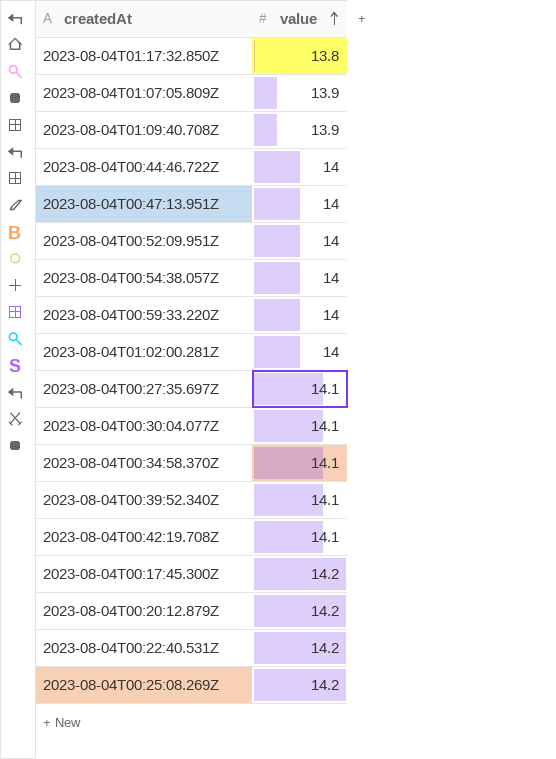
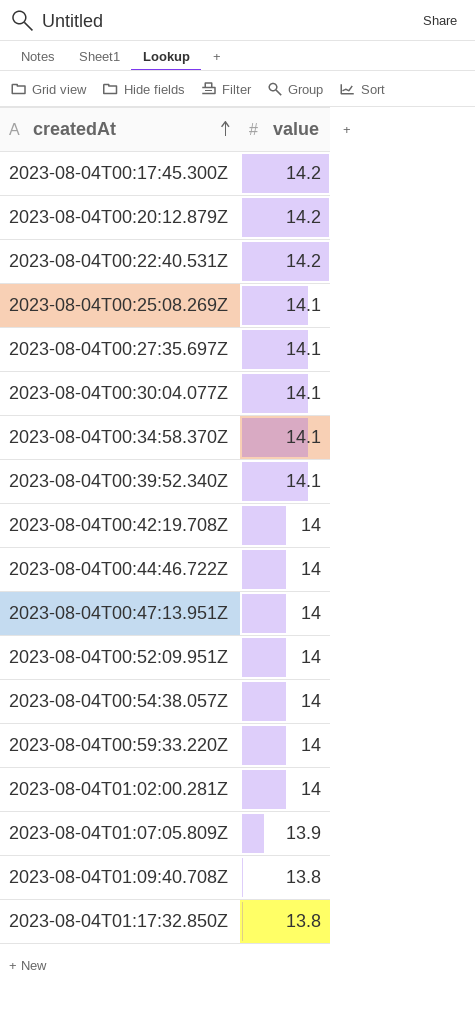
row order: value ascending -> createdAt ascending
2023-08-04T00:25:08.269Z | value: 14.2 -> 14.1
2023-08-04T00:42:19.708Z | value: 14.1 -> 14
2023-08-04T01:09:40.708Z | value: 13.9 -> 13.8

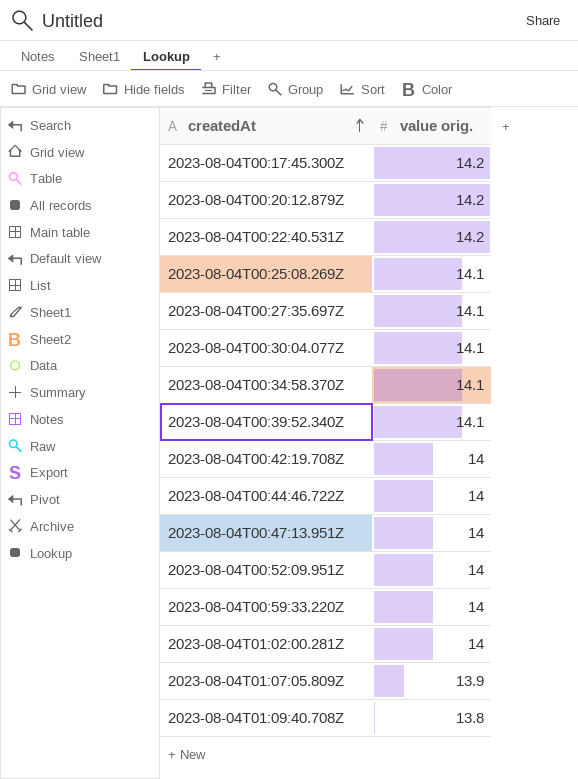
column name: value -> value orig.
row 2023-08-04T00:54:38.057Z: 14 -> none
row 2023-08-04T01:17:32.850Z: 13.8 -> none

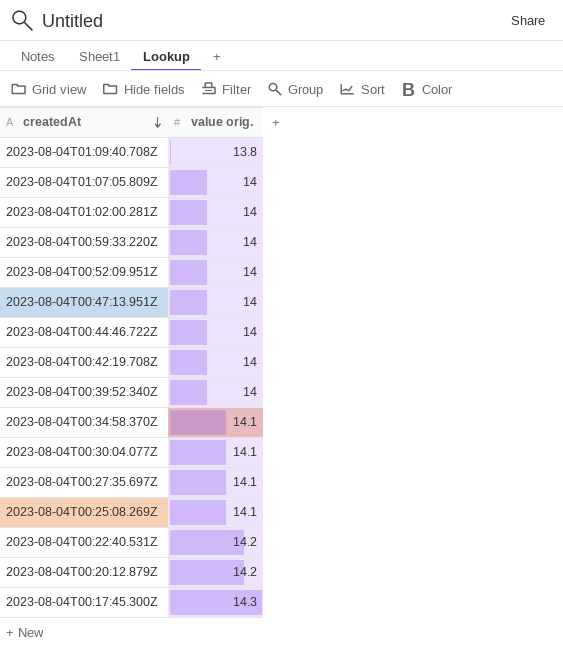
row order: createdAt ascending -> createdAt descending
2023-08-04T01:07:05.809Z | value orig.: 13.9 -> 14
2023-08-04T00:39:52.340Z | value orig.: 14.1 -> 14
2023-08-04T00:17:45.300Z | value orig.: 14.2 -> 14.3

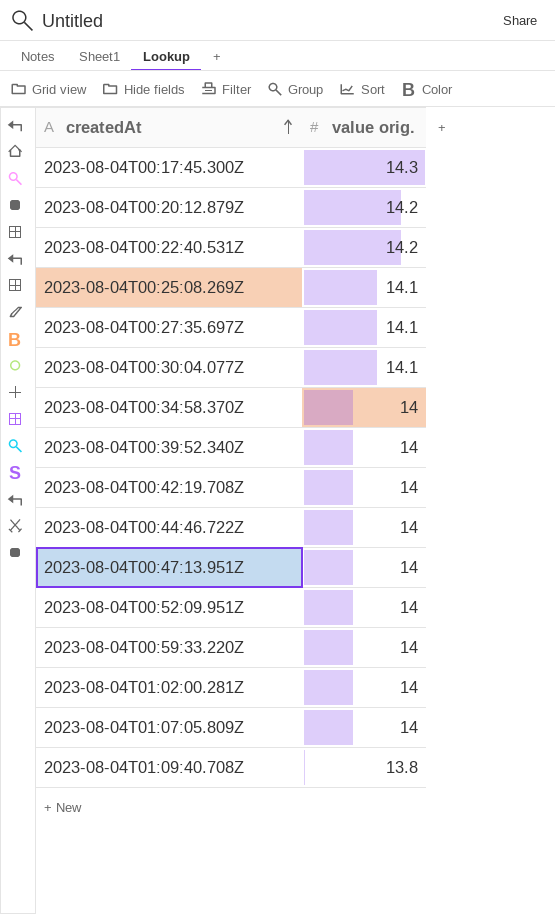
row order: createdAt descending -> createdAt ascending
2023-08-04T00:34:58.370Z | value orig.: 14.1 -> 14

